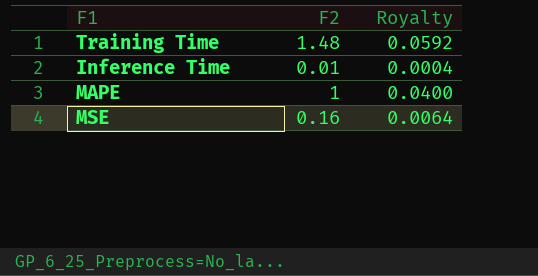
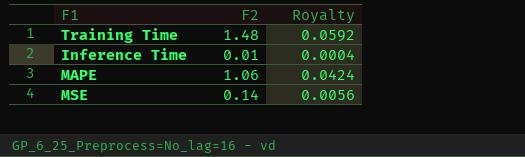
MAPE | F2: 1 -> 1.06
MAPE | Royalty: 0.0400 -> 0.0424
MSE | F2: 0.16 -> 0.14
MSE | Royalty: 0.0064 -> 0.0056

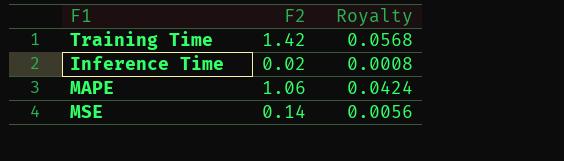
Training Time | F2: 1.48 -> 1.42
Training Time | Royalty: 0.0592 -> 0.0568
Inference Time | F2: 0.01 -> 0.02
Inference Time | Royalty: 0.0004 -> 0.0008

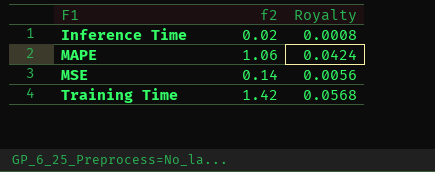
row order: none -> F1 ascending
column name: F2 -> f2

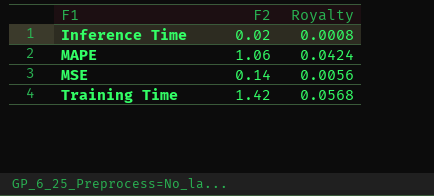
column name: f2 -> F2

